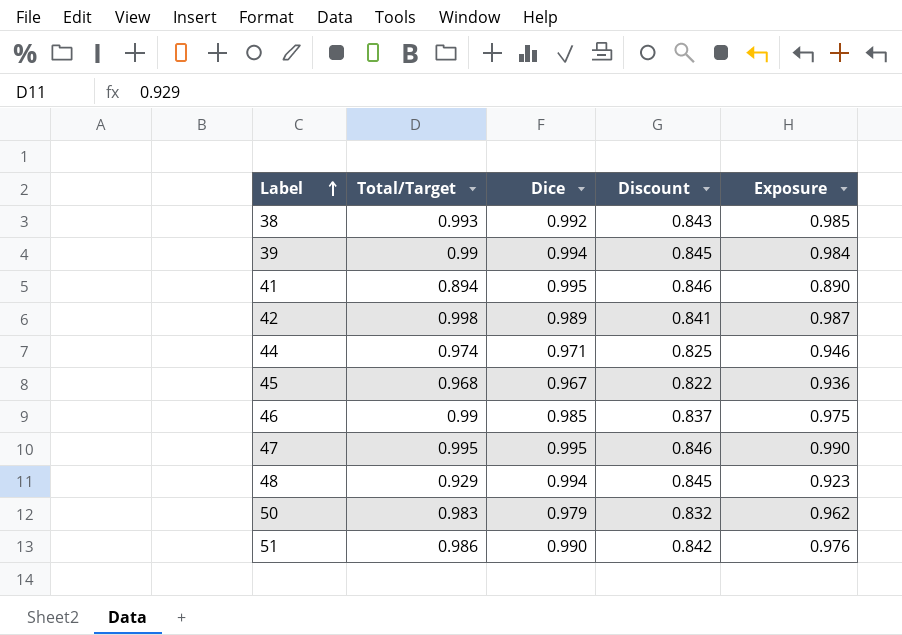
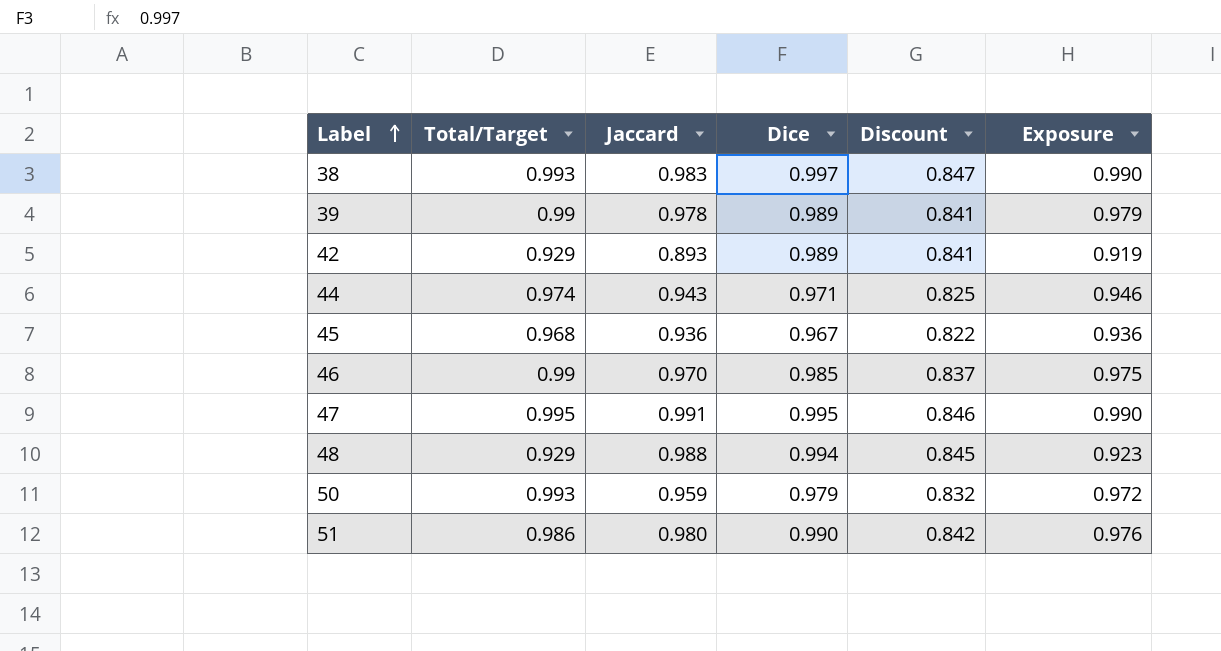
column Jaccard | position: none -> 3
row 41: 0.894 | 0.995 | 0.846 | 0.890 -> none
38 | Dice: 0.992 -> 0.997
38 | Discount: 0.843 -> 0.847
38 | Exposure: 0.985 -> 0.990
39 | Dice: 0.994 -> 0.989
39 | Discount: 0.845 -> 0.841
39 | Exposure: 0.984 -> 0.979
42 | Total/Target: 0.998 -> 0.929
42 | Exposure: 0.987 -> 0.919
50 | Total/Target: 0.983 -> 0.993
50 | Exposure: 0.962 -> 0.972

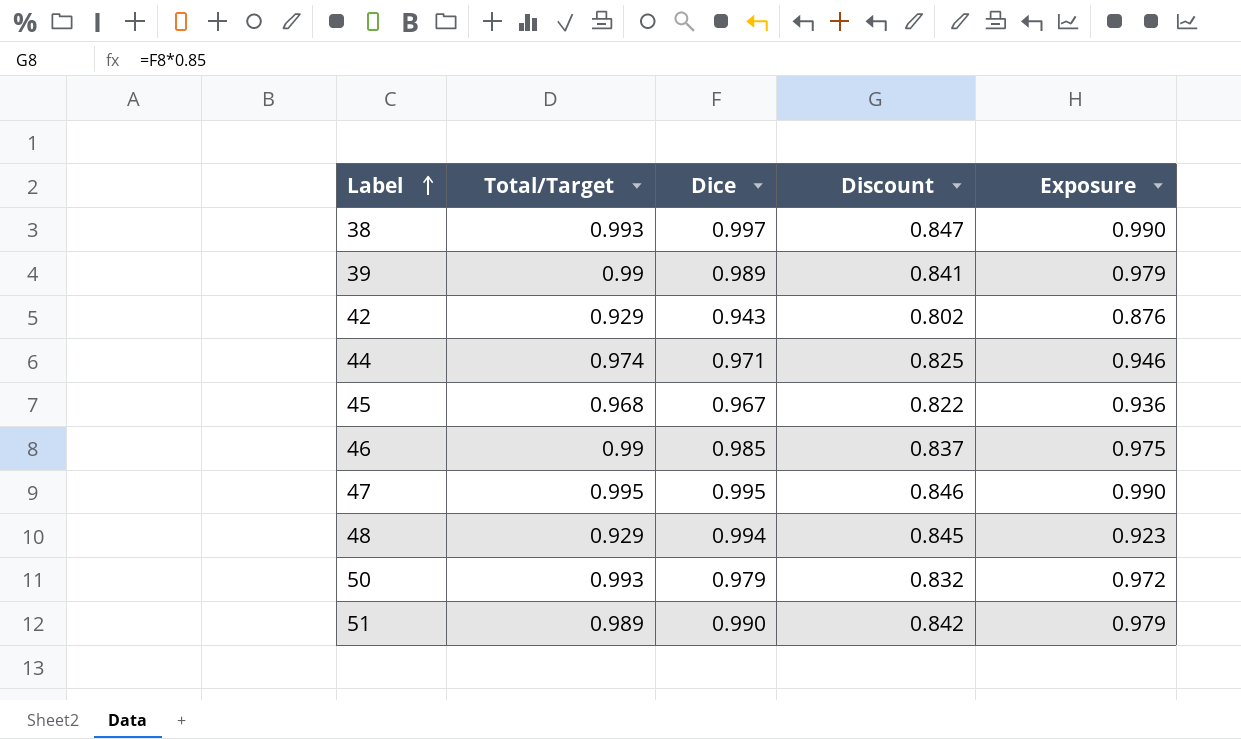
column Jaccard | position: 3 -> none
42 | Dice: 0.989 -> 0.943
42 | Discount: 0.841 -> 0.802
42 | Exposure: 0.919 -> 0.876
51 | Total/Target: 0.986 -> 0.989
51 | Exposure: 0.976 -> 0.979

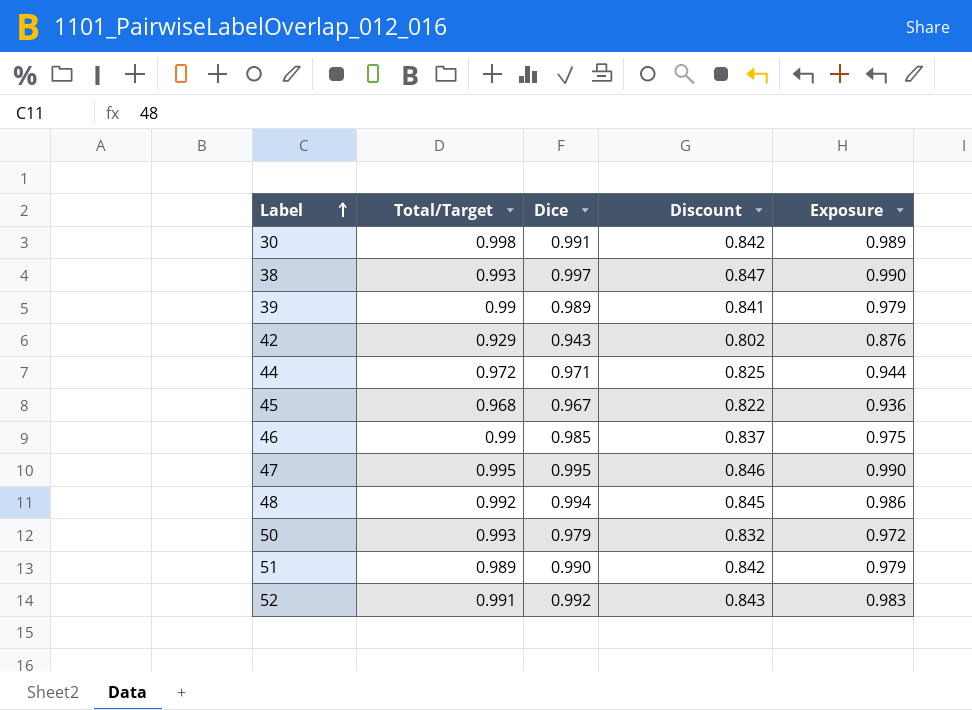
row 30: none -> 0.998 | 0.991 | 0.842 | 0.989
44 | Total/Target: 0.974 -> 0.972
44 | Exposure: 0.946 -> 0.944
48 | Total/Target: 0.929 -> 0.992
48 | Exposure: 0.923 -> 0.986
row 52: none -> 0.991 | 0.992 | 0.843 | 0.983

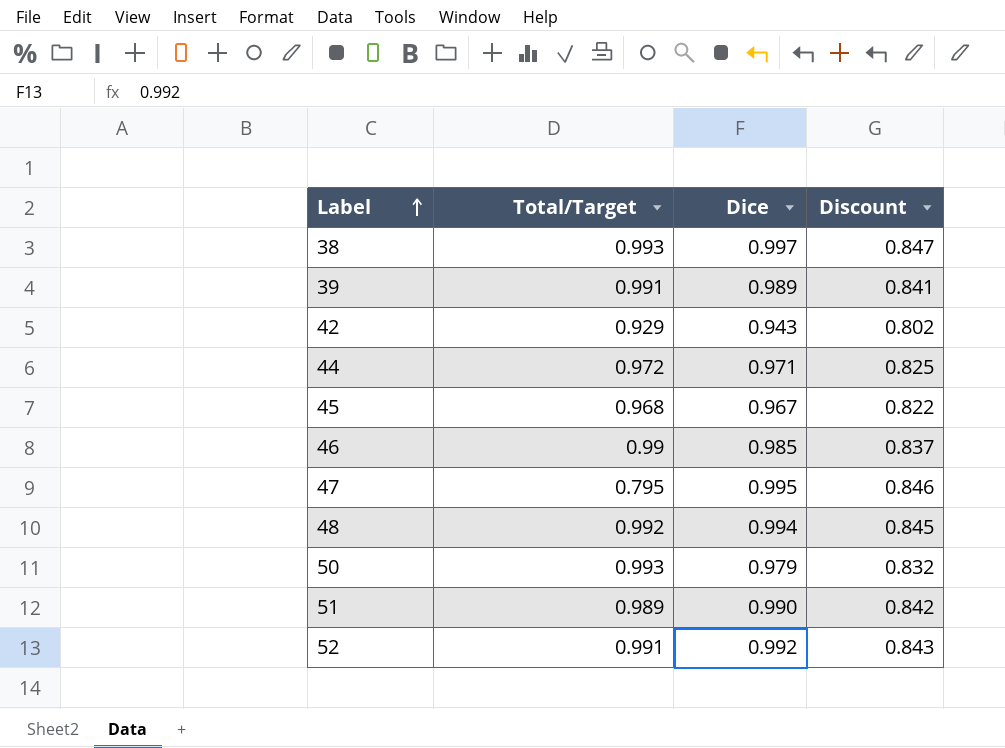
column Exposure | formula: [Total/Target] * [Dice] -> none
row 30: 0.998 | 0.991 | 0.842 | 0.989 -> none
39 | Total/Target: 0.99 -> 0.991
47 | Total/Target: 0.995 -> 0.795

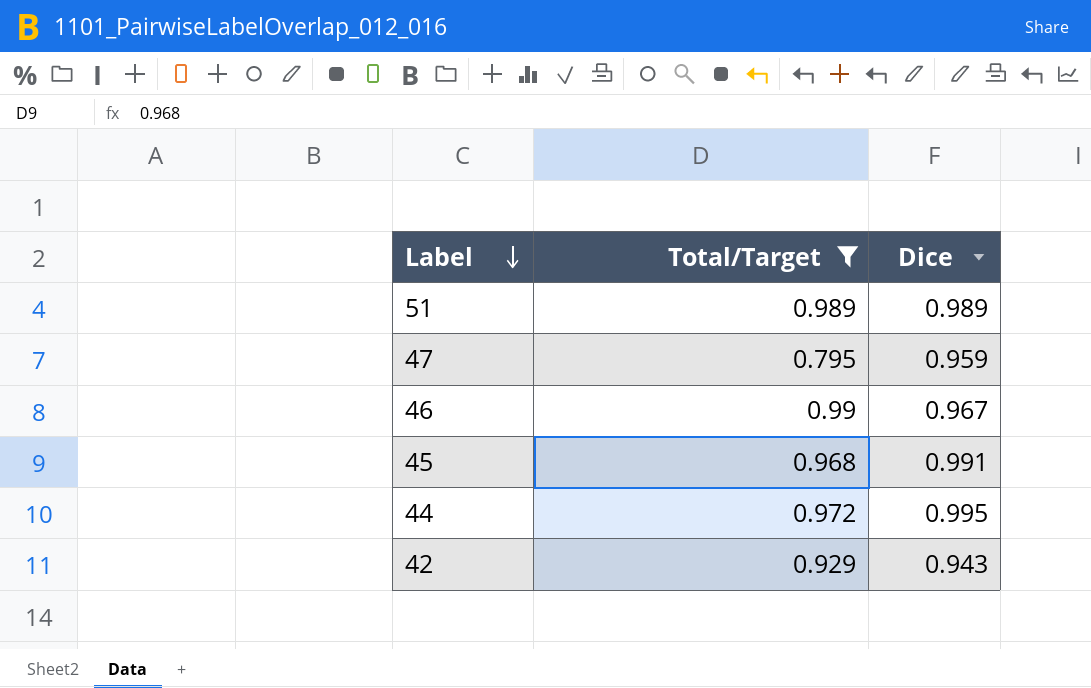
filter: none -> Total/Target <= 0.99
row order: Label ascending -> Label descending
column Discount | formula: [Dice] * 0.85 -> none
51 | Dice: 0.990 -> 0.989
47 | Dice: 0.995 -> 0.959
46 | Dice: 0.985 -> 0.967
45 | Dice: 0.967 -> 0.991
44 | Dice: 0.971 -> 0.995

